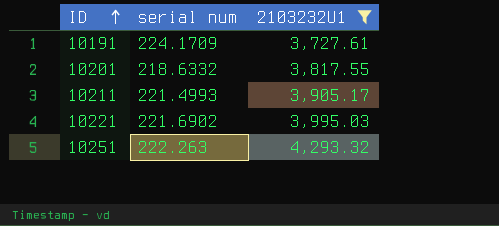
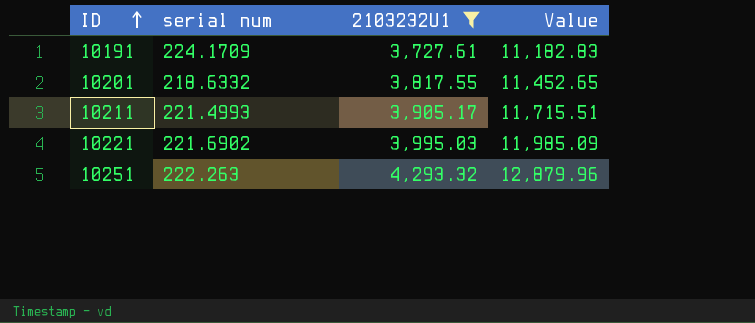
column Value | formula: none -> [2103232U1] * 3

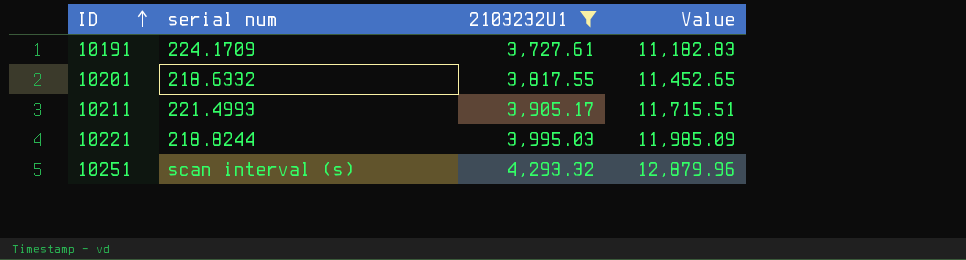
10221 | serial num: 221.6902 -> 218.8244
10251 | serial num: 222.263 -> scan interval (s)

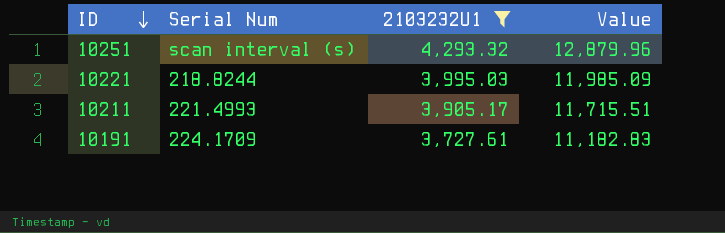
row order: ID ascending -> ID descending
column name: serial num -> Serial Num
row 10201: 218.6332 | 3,817.55 | 11,452.65 -> none

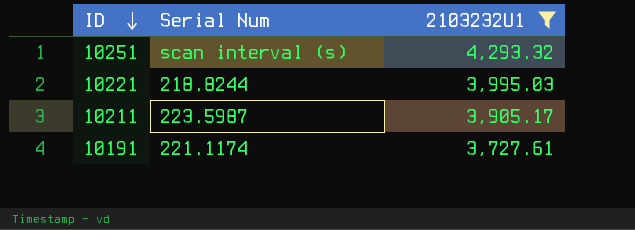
column Value | formula: [2103232U1] * 3 -> none
10211 | Serial Num: 221.4993 -> 223.5987
10191 | Serial Num: 224.1709 -> 221.1174

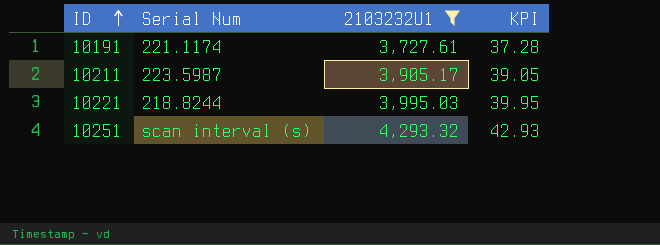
row order: ID descending -> ID ascending
column KPI | formula: none -> [2103232U1] * 0.01

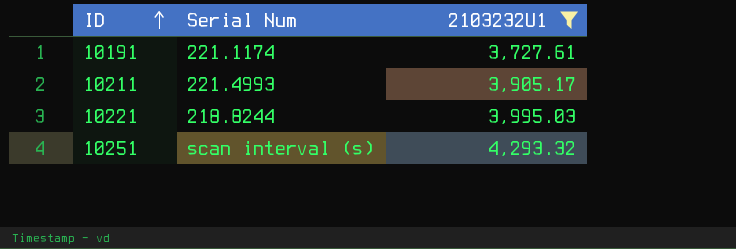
column KPI | formula: [2103232U1] * 0.01 -> none
10211 | Serial Num: 223.5987 -> 221.4993

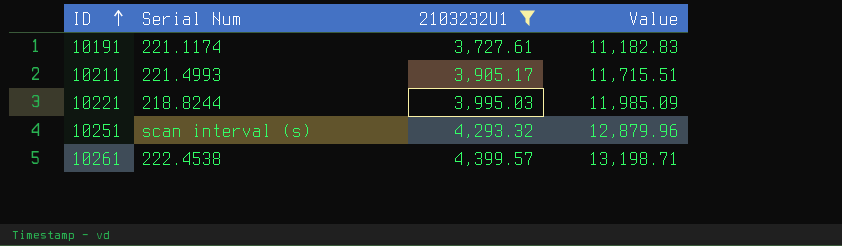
column Value | formula: none -> [2103232U1] * 3
row 10261: none -> 222.4538 | 4,399.57 | 13,198.71

